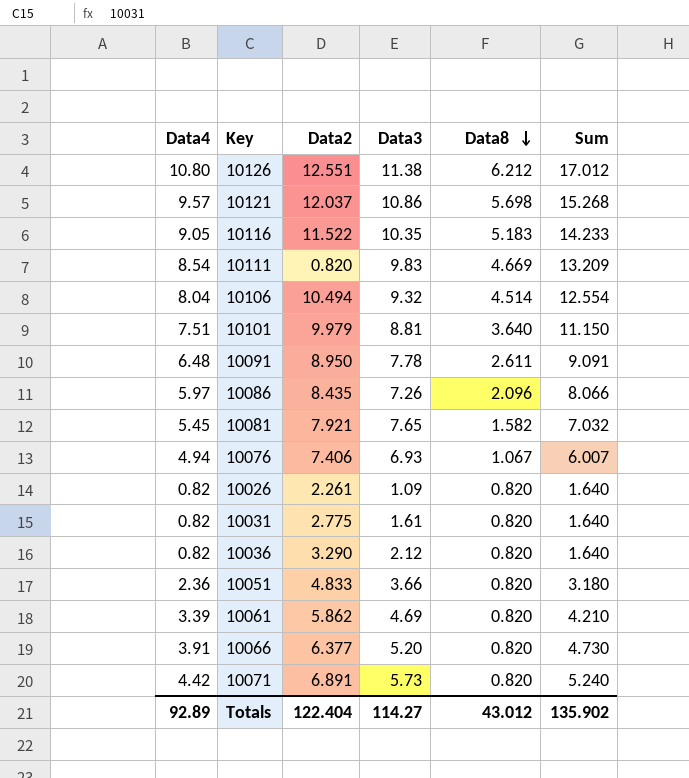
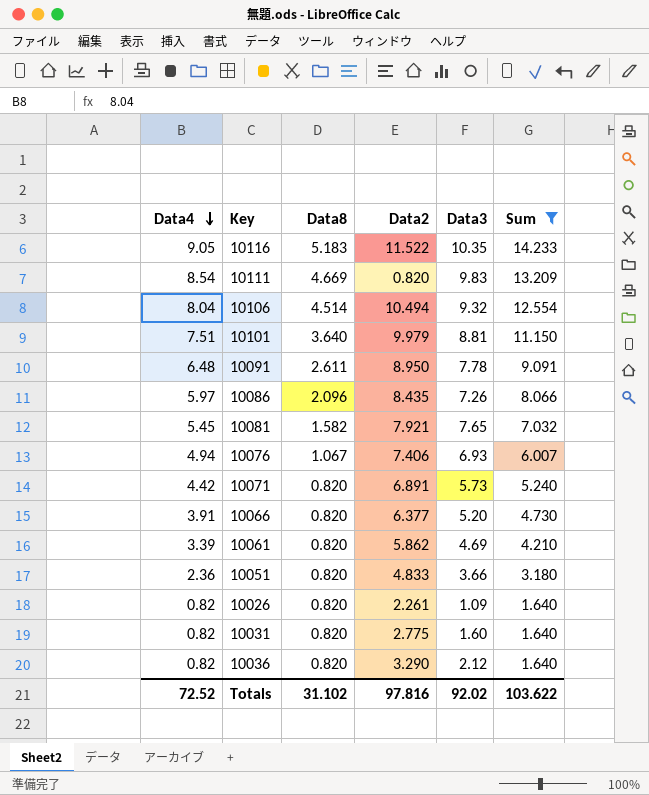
filter: none -> Sum <= 14.233
row order: Data8 descending -> Data4 descending
column Data8 | position: 5 -> 3
10031 | Data3: 1.61 -> 1.60
Totals | Data4: 92.89 -> 72.52
Totals | Data8: 43.012 -> 31.102
Totals | Data2: 122.404 -> 97.816
Totals | Data3: 114.27 -> 92.02
Totals | Sum: 135.902 -> 103.622

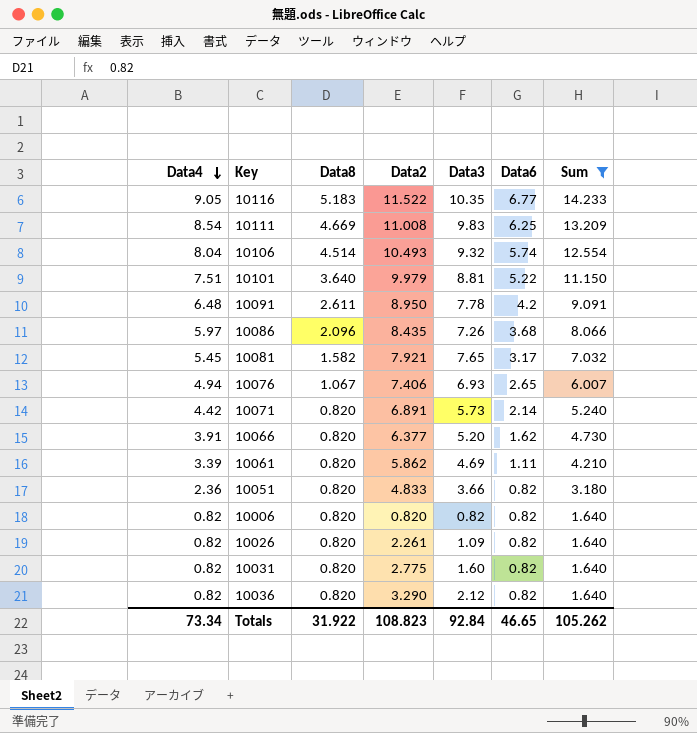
column Data6 | position: none -> 6
10111 | Data2: 0.820 -> 11.008
10106 | Data2: 10.494 -> 10.493
row 10006: none -> 0.82 | 0.820 | 0.820 | 0.82 | 0.82 | 1.640
Totals | Data4: 72.52 -> 73.34
Totals | Data8: 31.102 -> 31.922
Totals | Data2: 97.816 -> 108.823
Totals | Data3: 92.02 -> 92.84
Totals | Sum: 103.622 -> 105.262

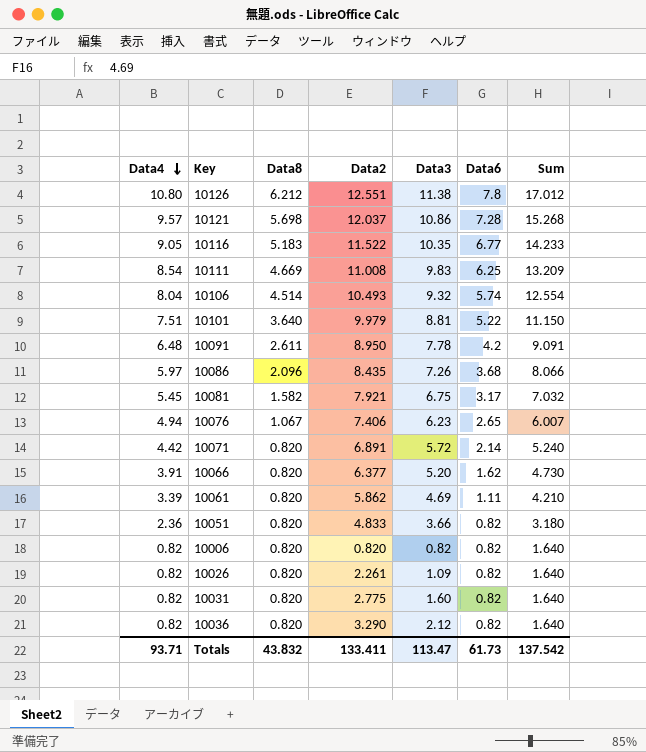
filter: Sum <= 14.233 -> none
10081 | Data3: 7.65 -> 6.75
10076 | Data3: 6.93 -> 6.23
10071 | Data3: 5.73 -> 5.72
Totals | Data4: 73.34 -> 93.71
Totals | Data8: 31.922 -> 43.832
Totals | Data2: 108.823 -> 133.411
Totals | Data3: 92.84 -> 113.47
Totals | Data6: 46.65 -> 61.73
Totals | Sum: 105.262 -> 137.542

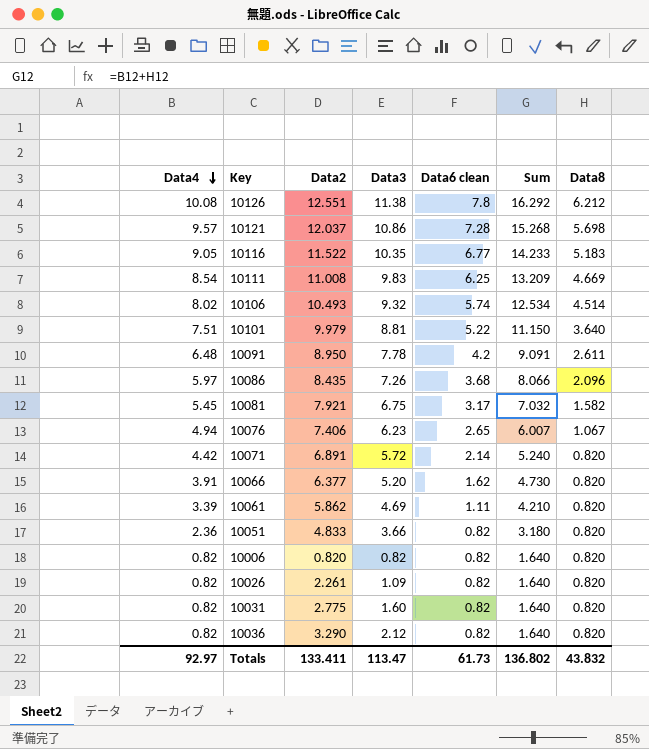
column name: Data6 -> Data6 clean
column Data8 | position: 3 -> 7
10126 | Data4: 10.80 -> 10.08
10126 | Sum: 17.012 -> 16.292
10106 | Data4: 8.04 -> 8.02
10106 | Sum: 12.554 -> 12.534
Totals | Data4: 93.71 -> 92.97
Totals | Sum: 137.542 -> 136.802

